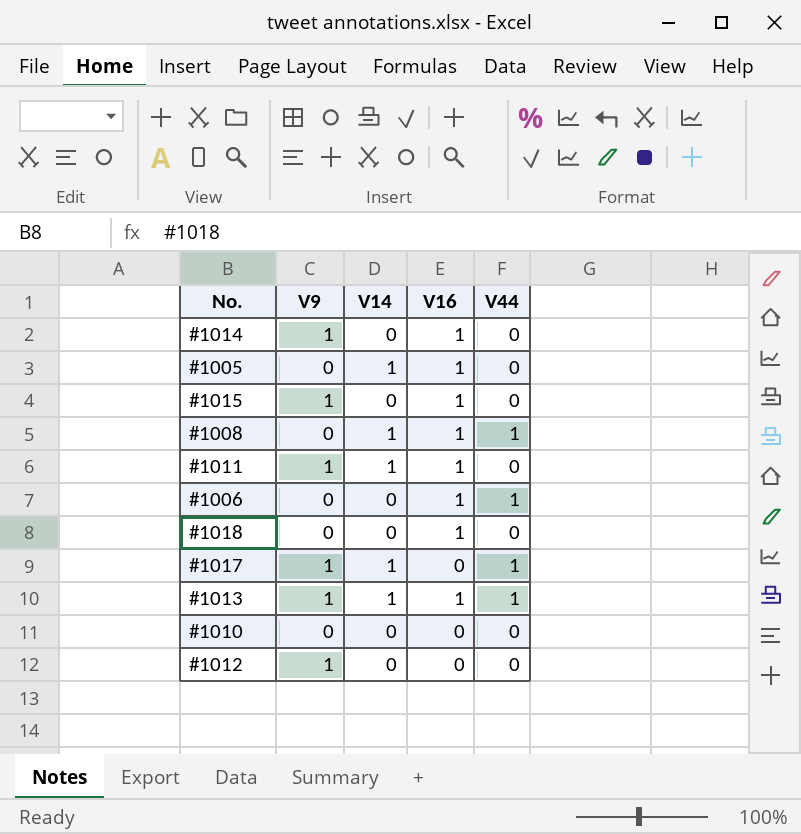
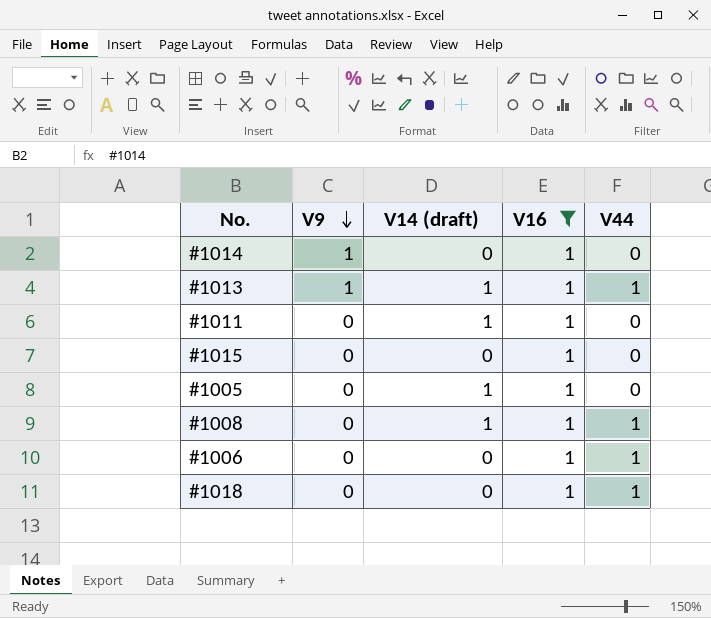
filter: none -> V16 = 1
row order: none -> V9 descending
column name: V14 -> V14 (draft)
#1011 | V9: 1 -> 0
#1015 | V9: 1 -> 0
#1018 | V44: 0 -> 1

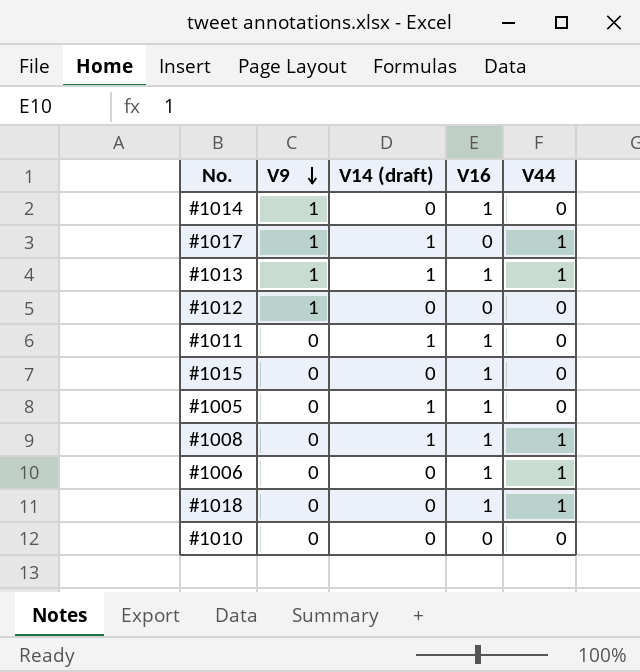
filter: V16 = 1 -> none

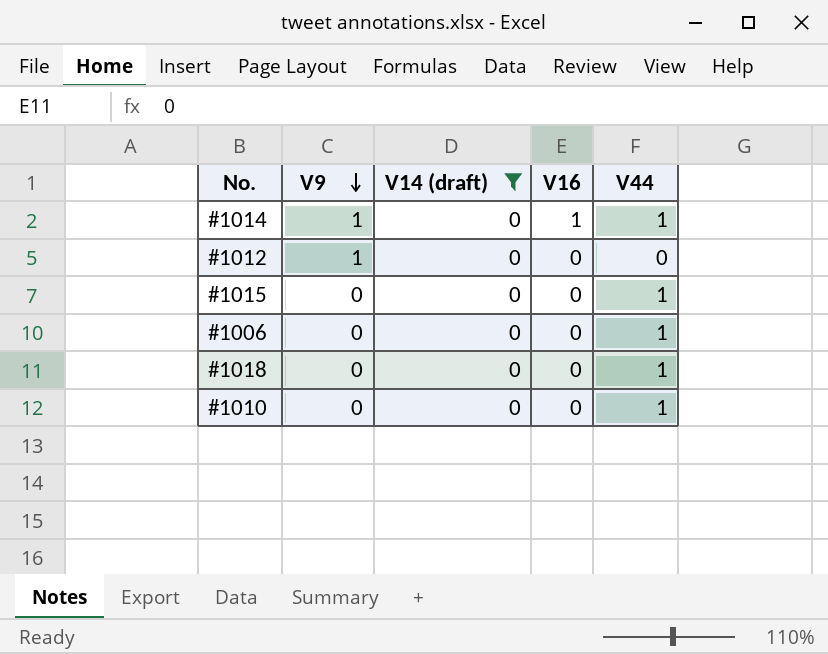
filter: none -> V14 (draft) = 0
#1014 | V44: 0 -> 1
#1015 | V16: 1 -> 0
#1015 | V44: 0 -> 1
#1006 | V16: 1 -> 0
#1018 | V16: 1 -> 0
#1010 | V44: 0 -> 1

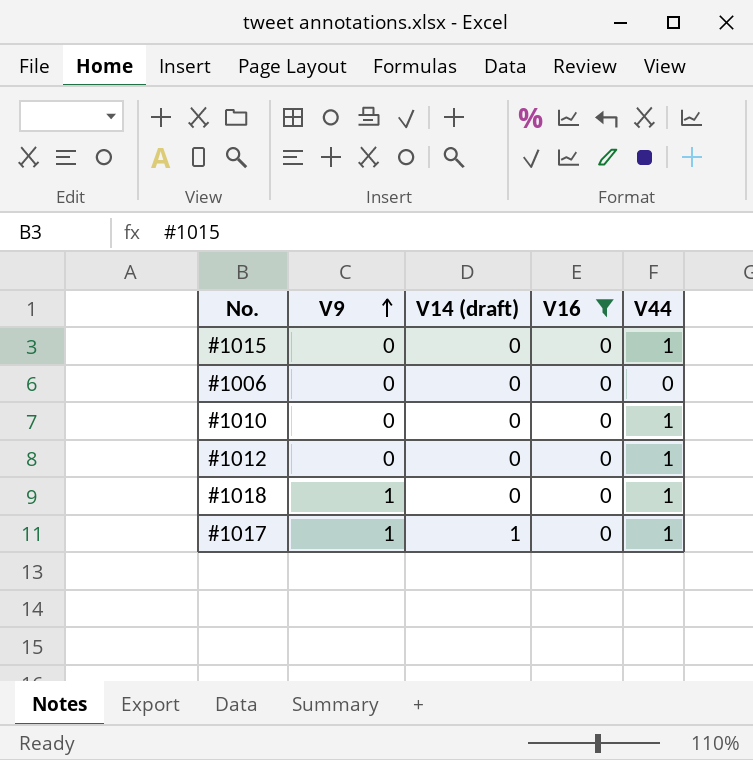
filter: V14 (draft) = 0 -> V16 = 0
row order: V9 descending -> V9 ascending
#1006 | V44: 1 -> 0
#1012 | V9: 1 -> 0
#1012 | V44: 0 -> 1
#1018 | V9: 0 -> 1

